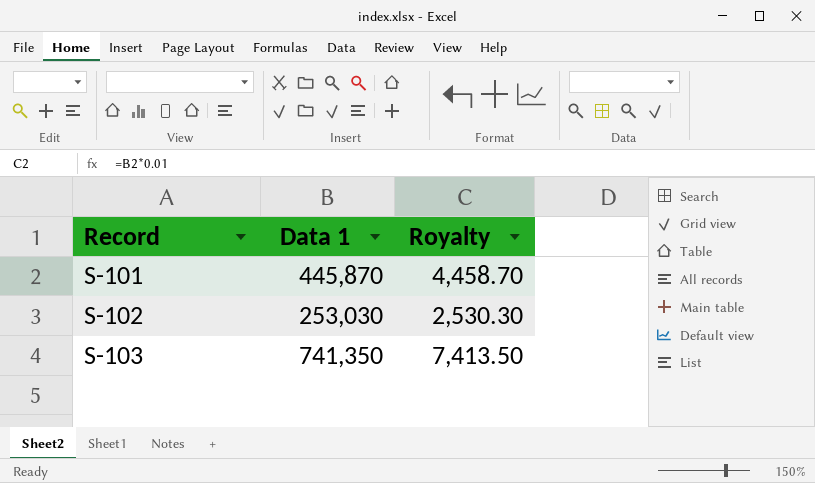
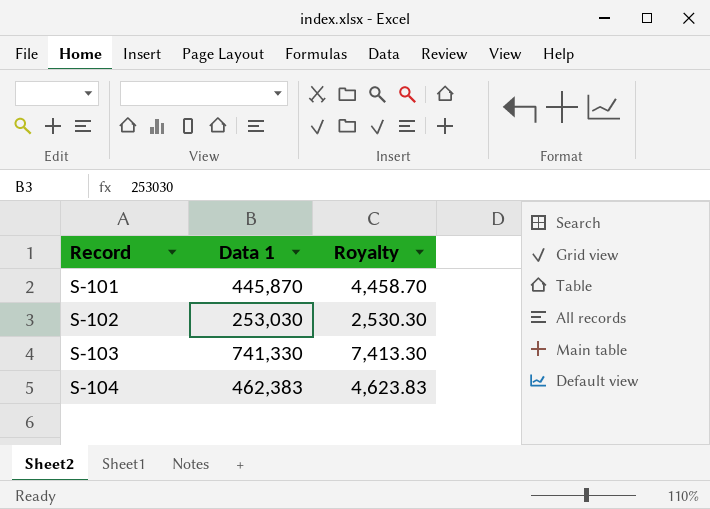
S-103 | Data 1: 741,350 -> 741,330
S-103 | Royalty: 7,413.50 -> 7,413.30
row S-104: none -> 462,383 | 4,623.83

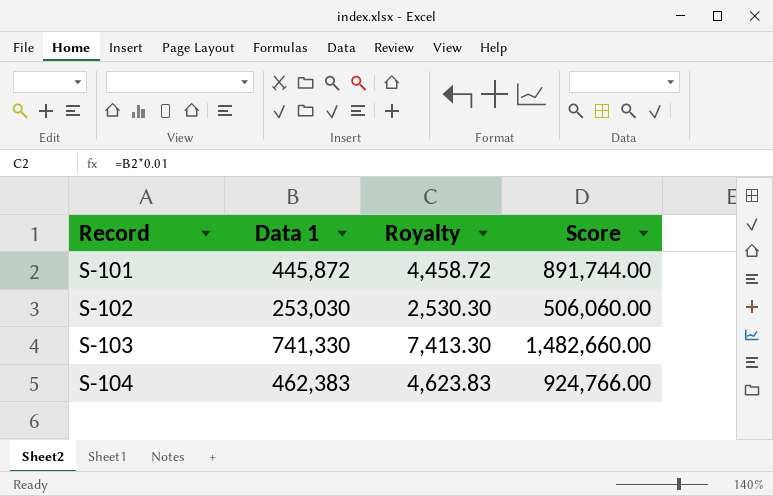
column Score | formula: none -> [Data 1] * 2
S-101 | Data 1: 445,870 -> 445,872
S-101 | Royalty: 4,458.70 -> 4,458.72

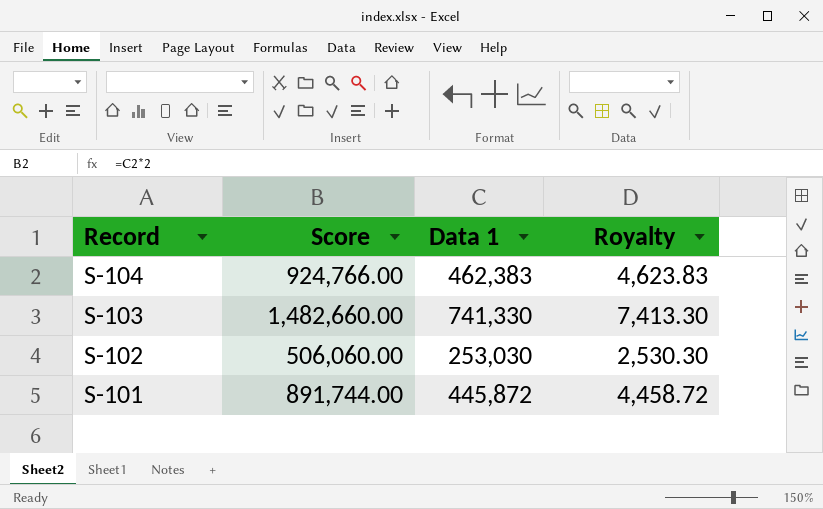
row order: Record ascending -> Record descending
column Score | position: 4 -> 2

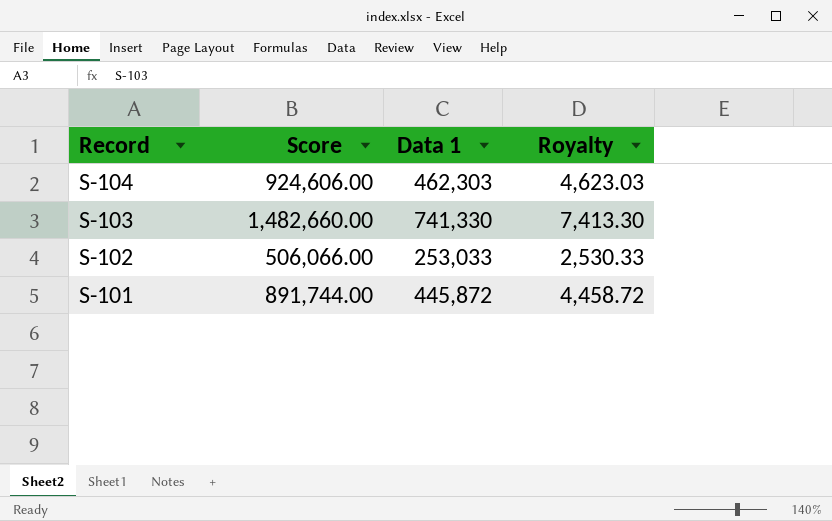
S-104 | Score: 924,766.00 -> 924,606.00
S-104 | Data 1: 462,383 -> 462,303
S-104 | Royalty: 4,623.83 -> 4,623.03
S-102 | Score: 506,060.00 -> 506,066.00
S-102 | Data 1: 253,030 -> 253,033
S-102 | Royalty: 2,530.30 -> 2,530.33

